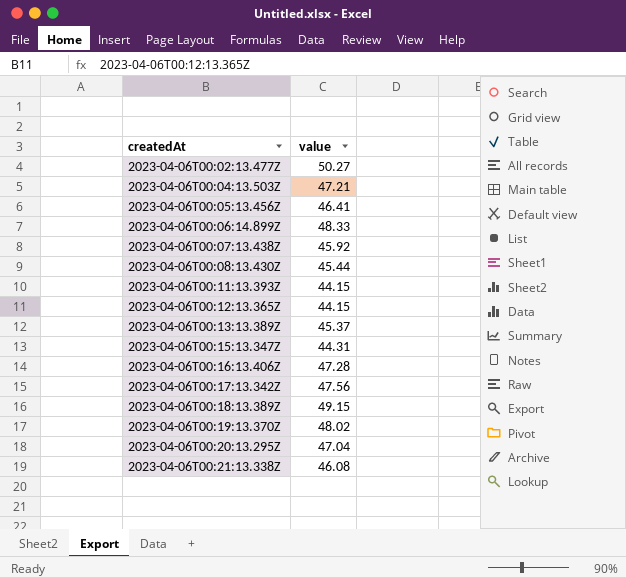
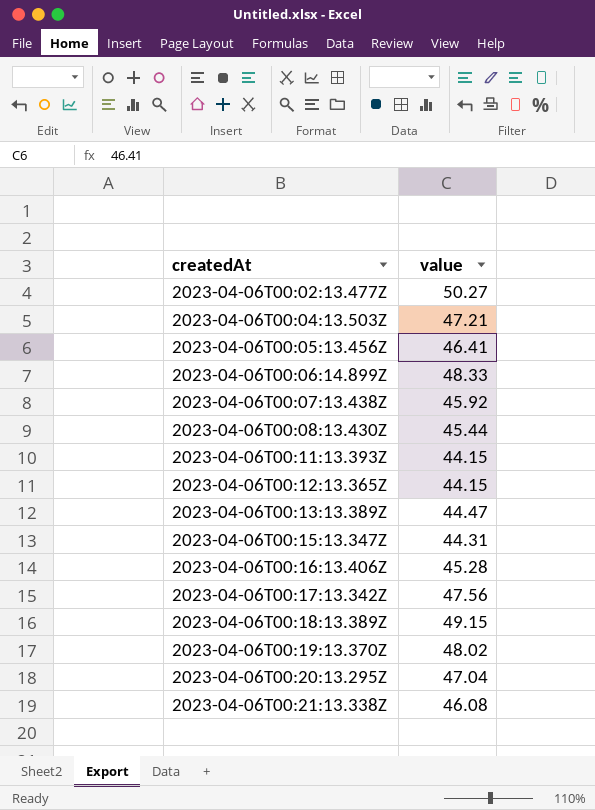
2023-04-06T00:13:13.389Z | value: 45.37 -> 44.47
2023-04-06T00:16:13.406Z | value: 47.28 -> 45.28

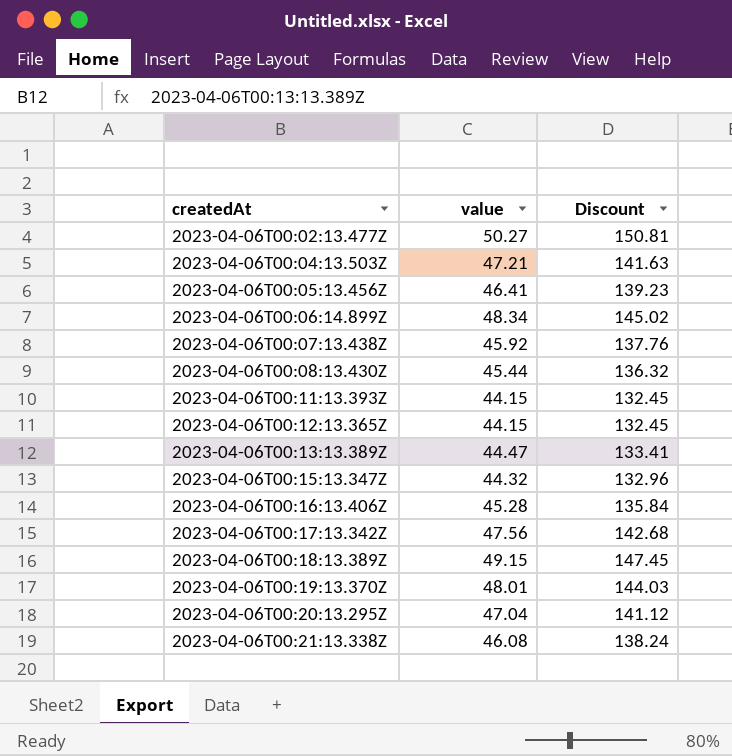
column Discount | formula: none -> [value] * 3
2023-04-06T00:06:14.899Z | value: 48.33 -> 48.34
2023-04-06T00:15:13.347Z | value: 44.31 -> 44.32
2023-04-06T00:19:13.370Z | value: 48.02 -> 48.01

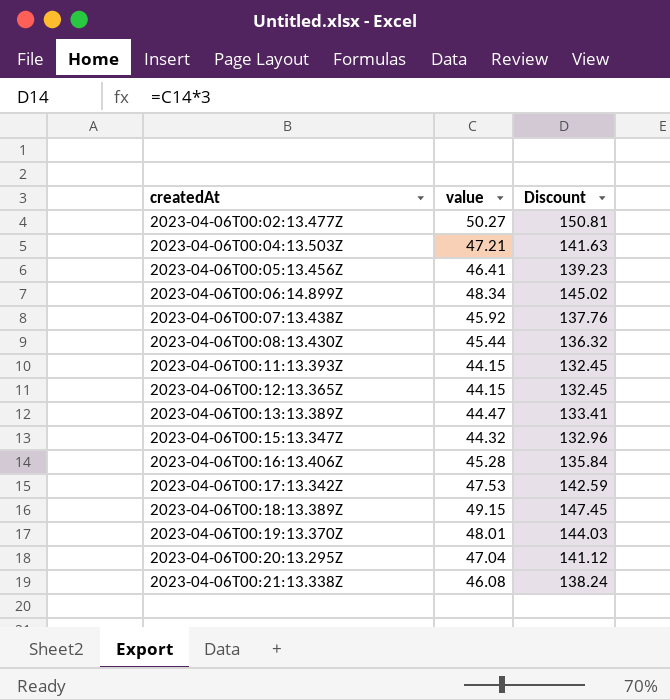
2023-04-06T00:17:13.342Z | value: 47.56 -> 47.53
2023-04-06T00:17:13.342Z | Discount: 142.68 -> 142.59

